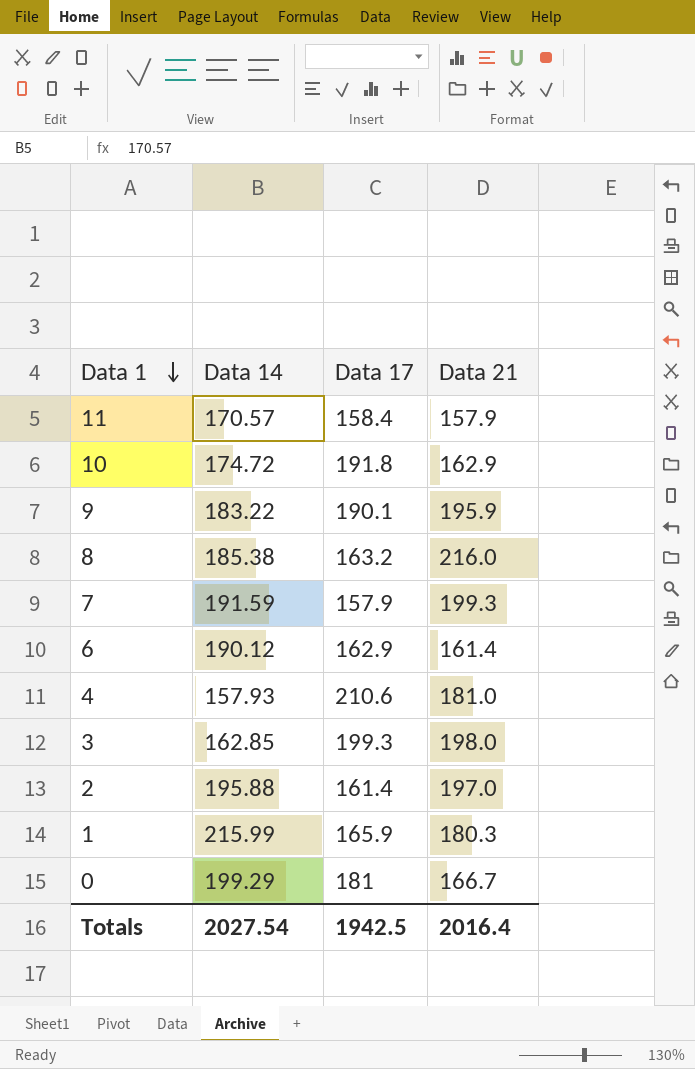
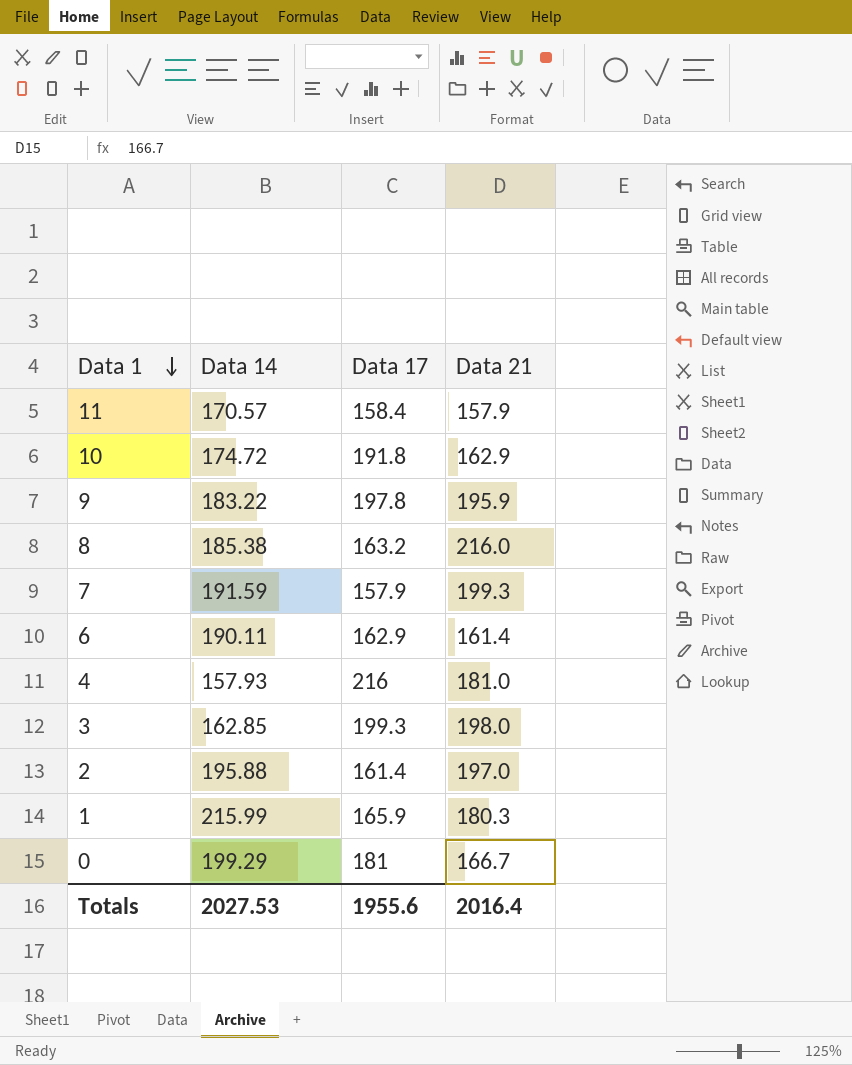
9 | Data 17: 190.1 -> 197.8
6 | Data 14: 190.12 -> 190.11
4 | Data 17: 210.6 -> 216
Totals | Data 14: 2027.54 -> 2027.53
Totals | Data 17: 1942.5 -> 1955.6

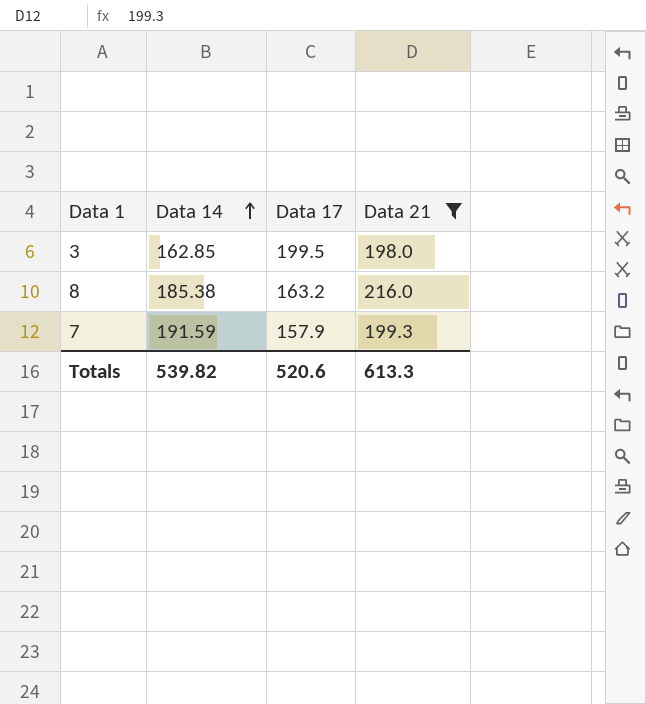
filter: none -> Data 21 >= 198.0
row order: Data 1 descending -> Data 14 ascending
3 | Data 17: 199.3 -> 199.5
Totals | Data 14: 2027.53 -> 539.82
Totals | Data 17: 1955.6 -> 520.6
Totals | Data 21: 2016.4 -> 613.3

